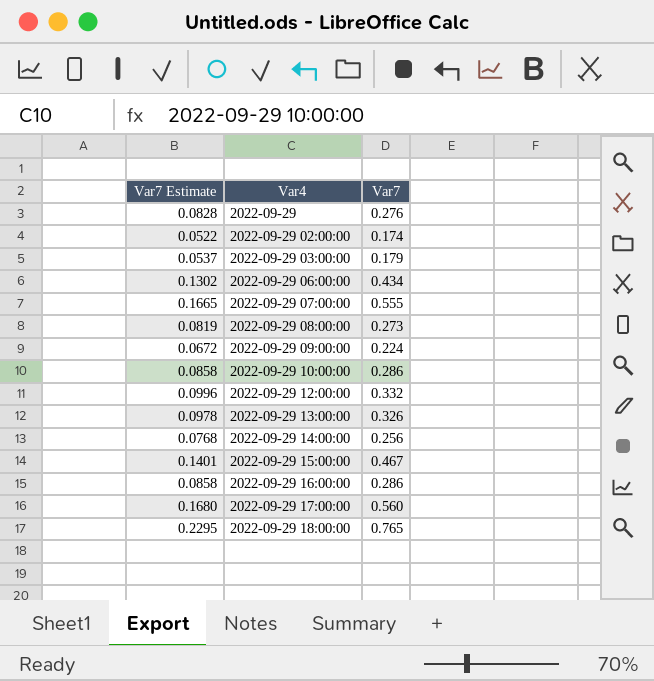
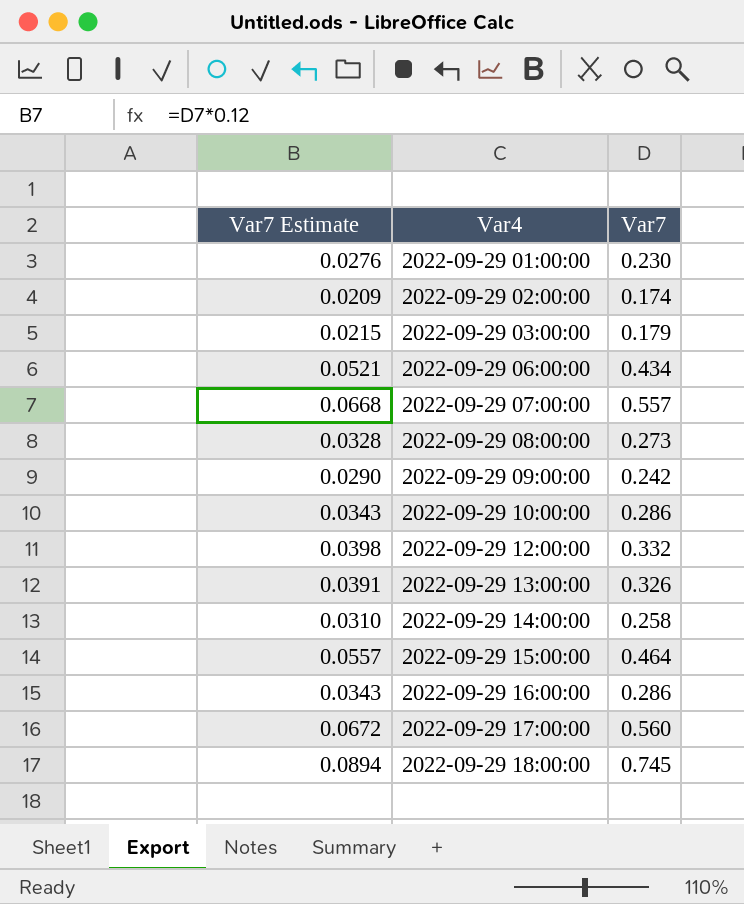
column Var7 Estimate | formula: [Var7] * 0.3 -> [Var7] * 0.12
row 2022-09-29: 0.0828 | 0.276 -> none
row 2022-09-29 01:00:00: none -> 0.0276 | 0.230
2022-09-29 07:00:00 | Var7: 0.555 -> 0.557
2022-09-29 09:00:00 | Var7: 0.224 -> 0.242
2022-09-29 14:00:00 | Var7: 0.256 -> 0.258
2022-09-29 15:00:00 | Var7: 0.467 -> 0.464
2022-09-29 18:00:00 | Var7: 0.765 -> 0.745

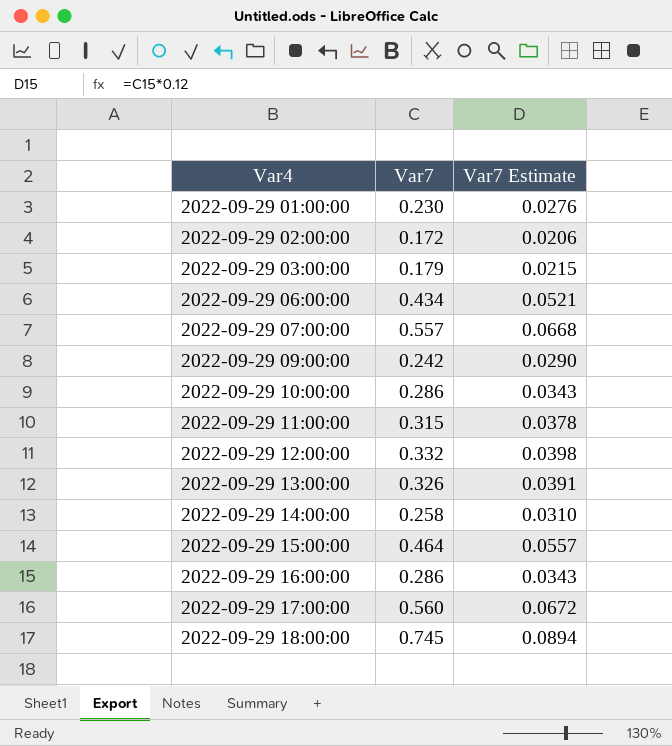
column Var7 Estimate | position: 1 -> 3
row 2022-09-29 08:00:00: 0.0328 | 0.273 -> none
2022-09-29 02:00:00 | Var7: 0.174 -> 0.172
2022-09-29 02:00:00 | Var7 Estimate: 0.0209 -> 0.0206
row 2022-09-29 11:00:00: none -> 0.315 | 0.0378

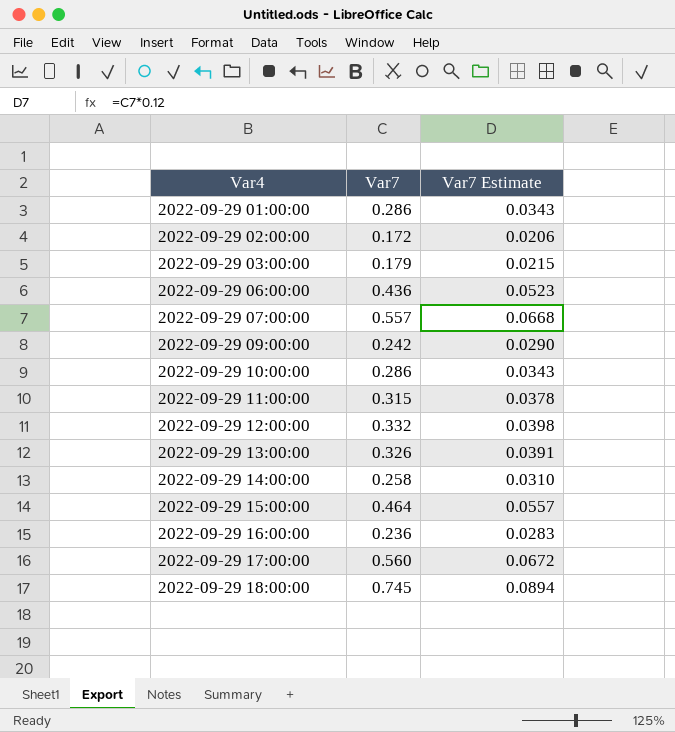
2022-09-29 01:00:00 | Var7: 0.230 -> 0.286
2022-09-29 01:00:00 | Var7 Estimate: 0.0276 -> 0.0343
2022-09-29 06:00:00 | Var7: 0.434 -> 0.436
2022-09-29 06:00:00 | Var7 Estimate: 0.0521 -> 0.0523
2022-09-29 16:00:00 | Var7: 0.286 -> 0.236
2022-09-29 16:00:00 | Var7 Estimate: 0.0343 -> 0.0283

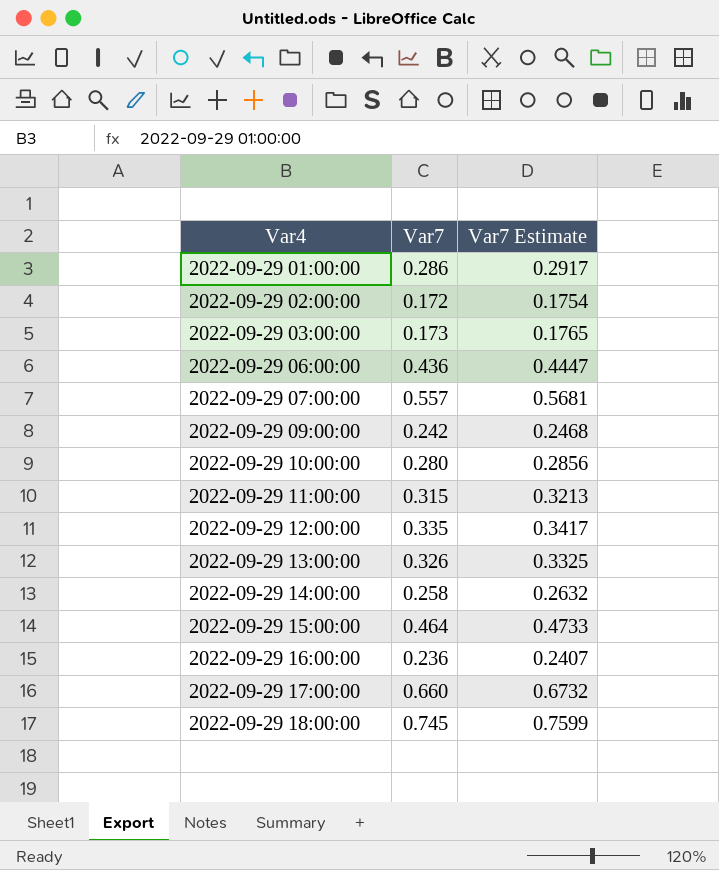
column Var7 Estimate | formula: [Var7] * 0.12 -> [Var7] * 1.02
2022-09-29 03:00:00 | Var7: 0.179 -> 0.173
2022-09-29 10:00:00 | Var7: 0.286 -> 0.280
2022-09-29 12:00:00 | Var7: 0.332 -> 0.335
2022-09-29 17:00:00 | Var7: 0.560 -> 0.660

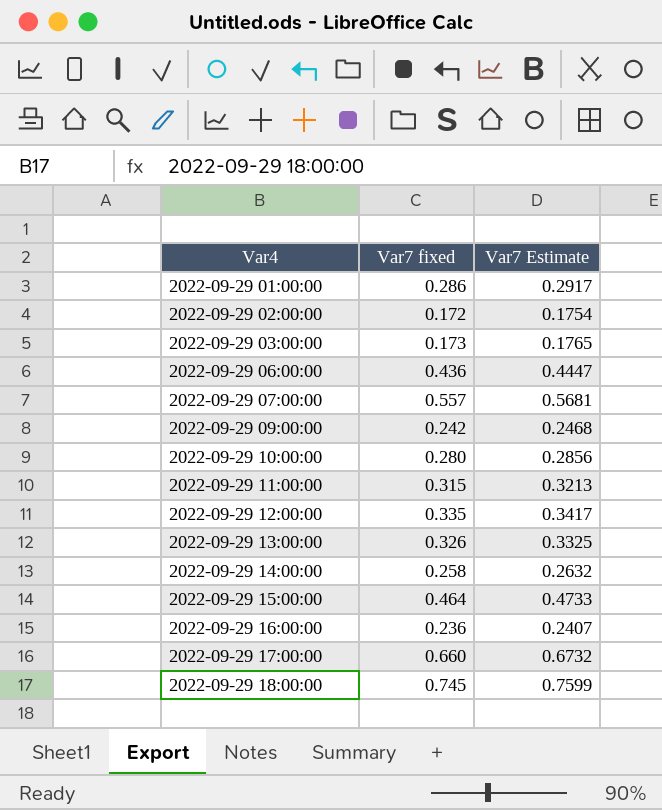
column name: Var7 -> Var7 fixed

